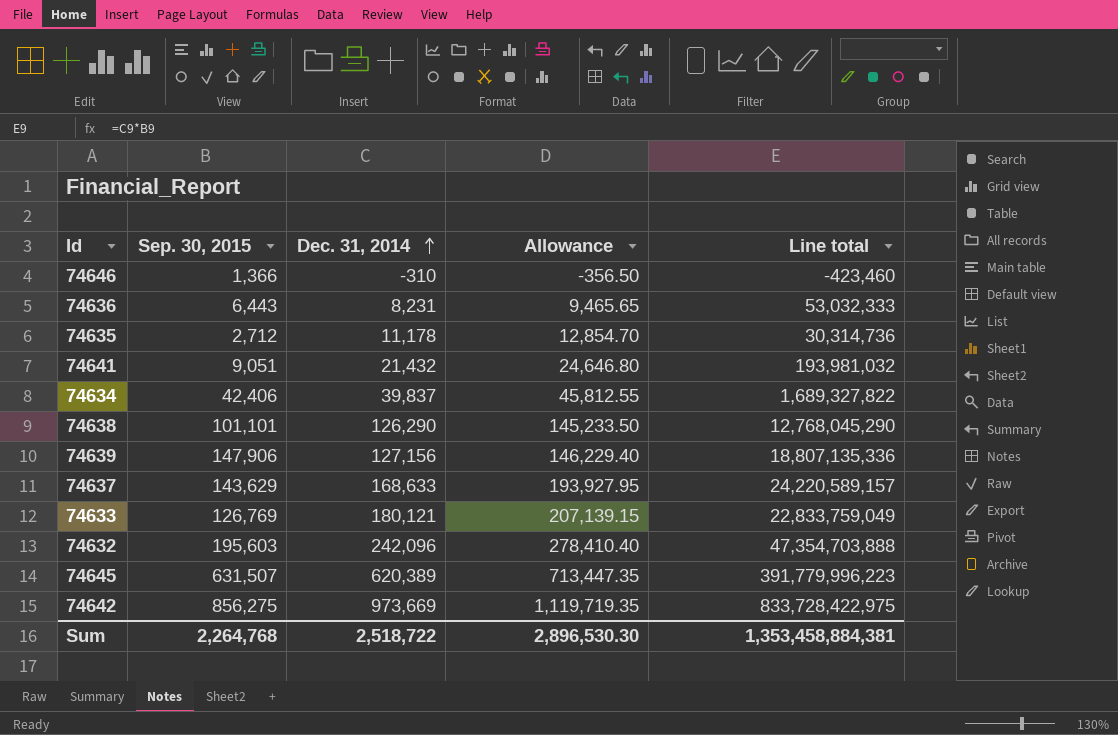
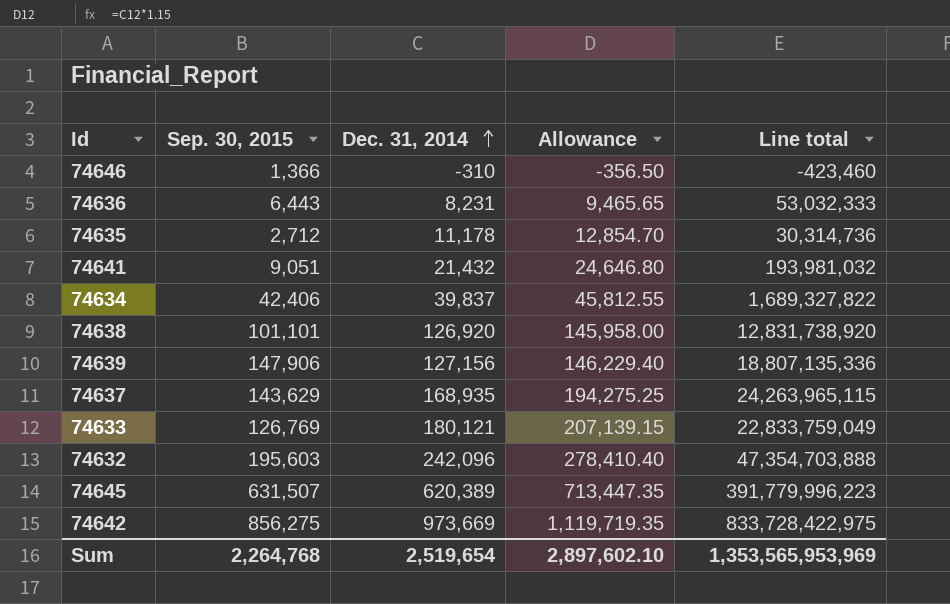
74638 | Dec. 31, 2014: 126,290 -> 126,920
74638 | Allowance: 145,233.50 -> 145,958.00
74638 | Line total: 12,768,045,290 -> 12,831,738,920
74637 | Dec. 31, 2014: 168,633 -> 168,935
74637 | Allowance: 193,927.95 -> 194,275.25
74637 | Line total: 24,220,589,157 -> 24,263,965,115
Sum | Dec. 31, 2014: 2,518,722 -> 2,519,654
Sum | Allowance: 2,896,530.30 -> 2,897,602.10
Sum | Line total: 1,353,458,884,381 -> 1,353,565,953,969

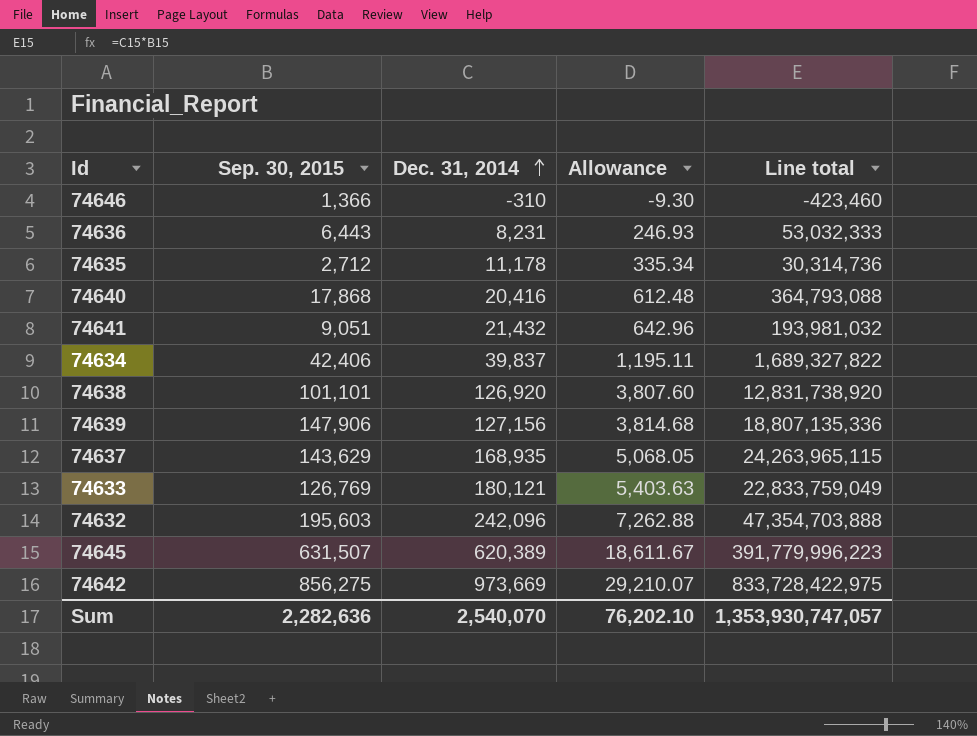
column Allowance | formula: [Dec. 31, 2014] * 1.15 -> [Dec. 31, 2014] * 0.03
row 74640: none -> 17,868 | 20,416 | 612.48 | 364,793,088
Sum | Sep. 30, 2015: 2,264,768 -> 2,282,636
Sum | Dec. 31, 2014: 2,519,654 -> 2,540,070
Sum | Allowance: 2,897,602.10 -> 76,202.10
Sum | Line total: 1,353,565,953,969 -> 1,353,930,747,057

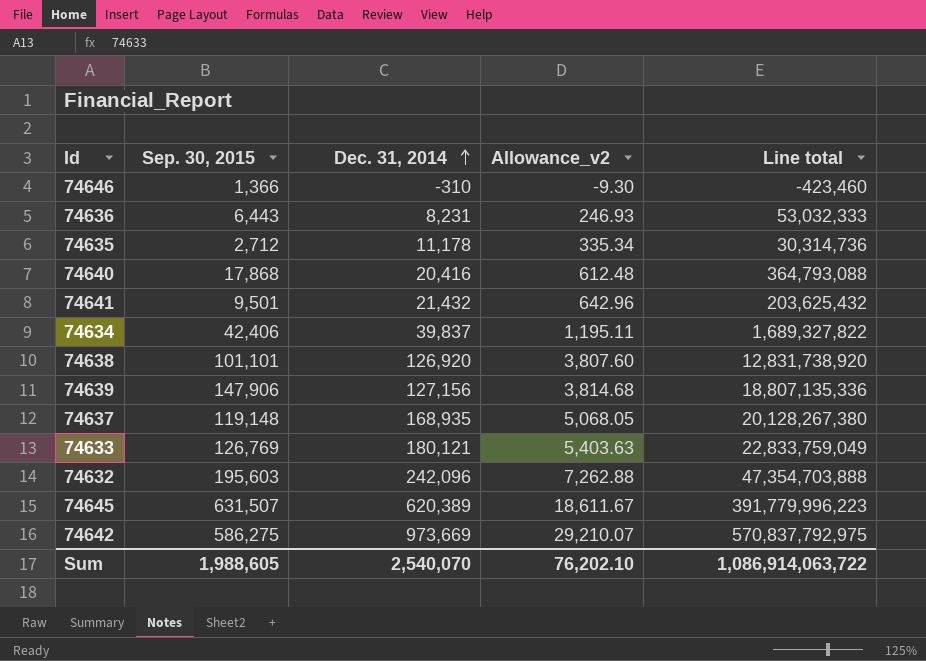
column name: Allowance -> Allowance_v2
74641 | Sep. 30, 2015: 9,051 -> 9,501
74641 | Line total: 193,981,032 -> 203,625,432
74637 | Sep. 30, 2015: 143,629 -> 119,148
74637 | Line total: 24,263,965,115 -> 20,128,267,380
74642 | Sep. 30, 2015: 856,275 -> 586,275
74642 | Line total: 833,728,422,975 -> 570,837,792,975
Sum | Sep. 30, 2015: 2,282,636 -> 1,988,605
Sum | Line total: 1,353,930,747,057 -> 1,086,914,063,722

